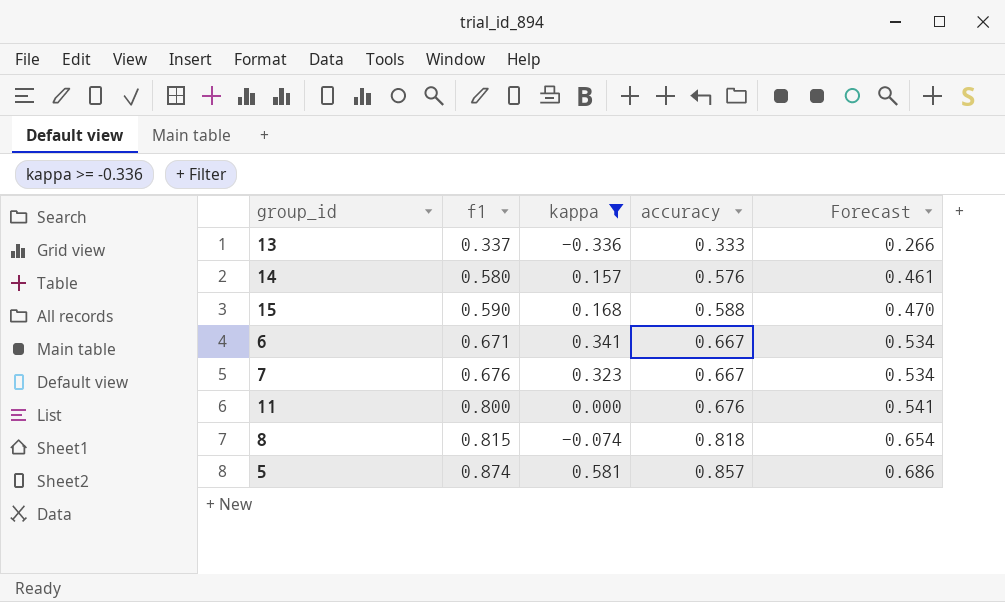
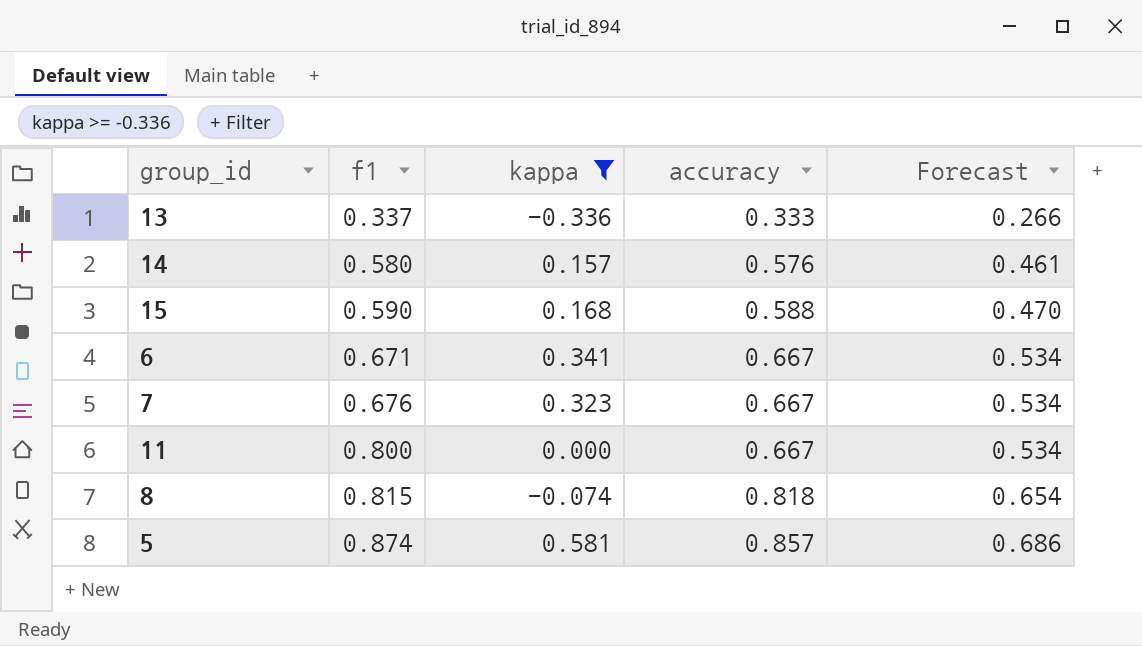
11 | accuracy: 0.676 -> 0.667
11 | Forecast: 0.541 -> 0.534

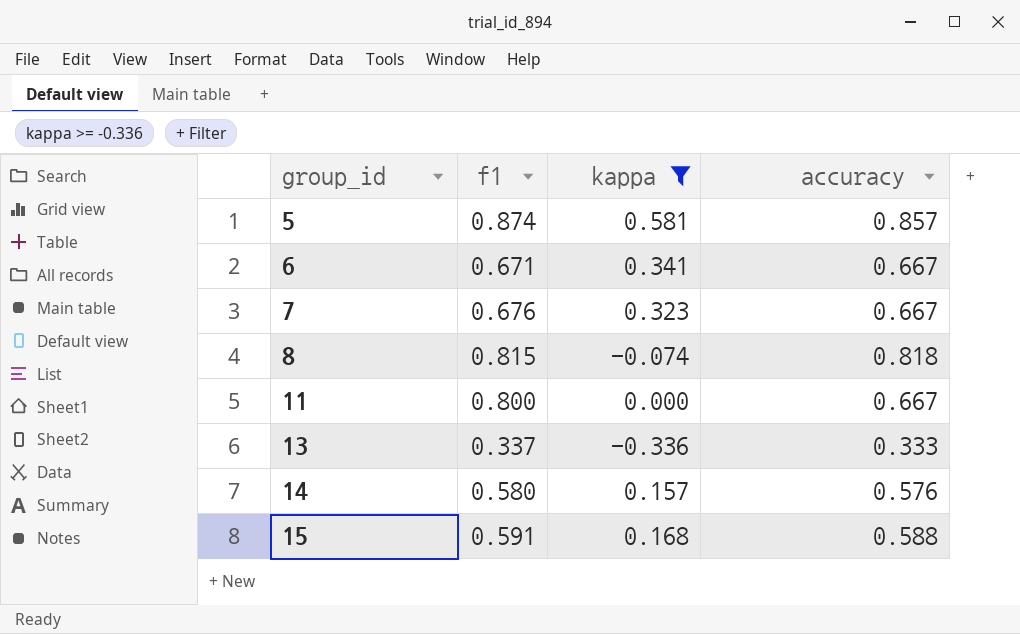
row order: f1 ascending -> group_id ascending
column Forecast | formula: [accuracy] * 0.8 -> none
15 | f1: 0.590 -> 0.591

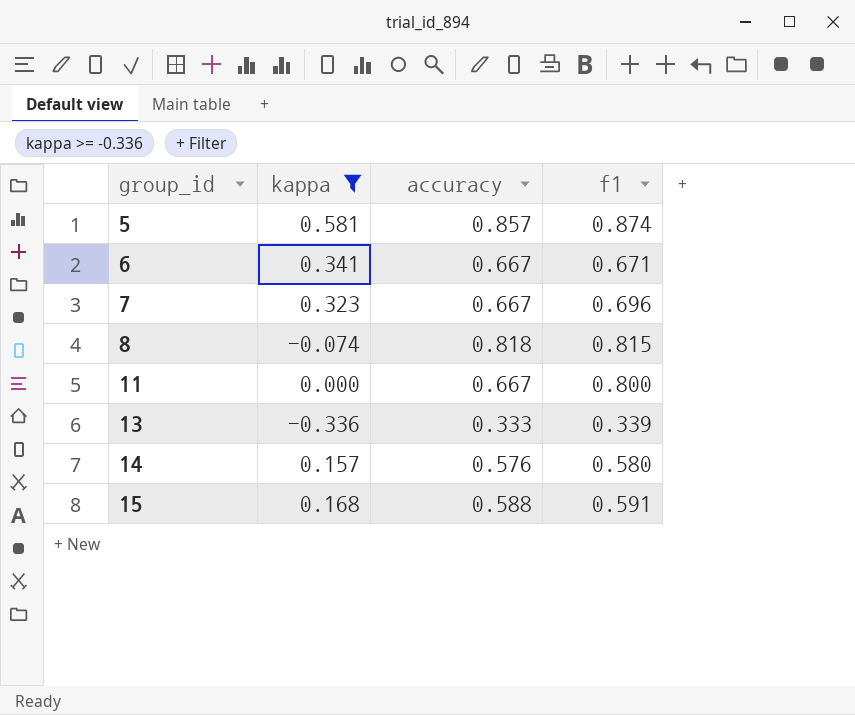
column f1 | position: 2 -> 4
7 | f1: 0.676 -> 0.696
13 | f1: 0.337 -> 0.339

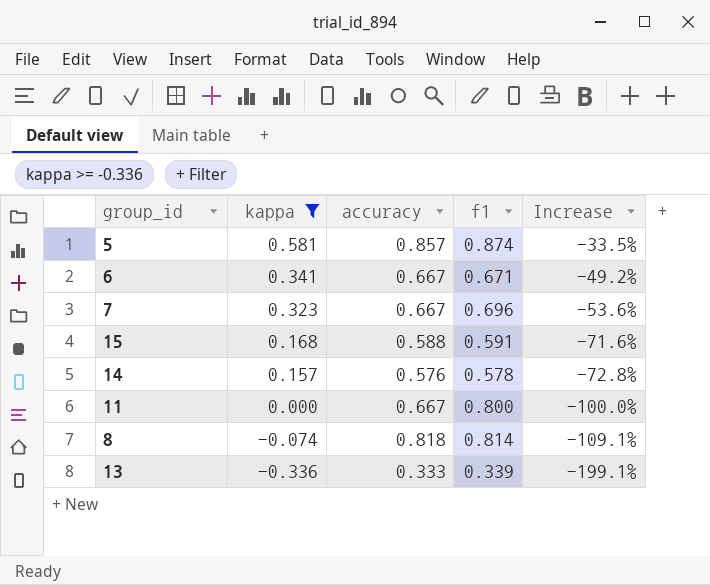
row order: group_id ascending -> kappa descending
column Increase | formula: none -> ([kappa] - [f1]) / [f1]
14 | f1: 0.580 -> 0.578
8 | f1: 0.815 -> 0.814

